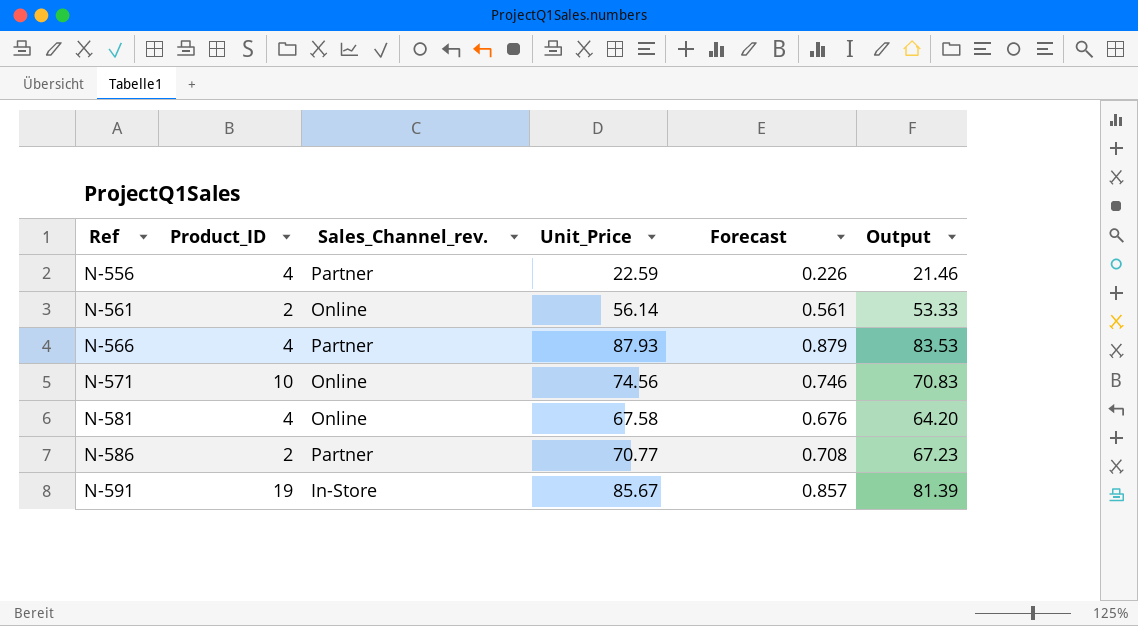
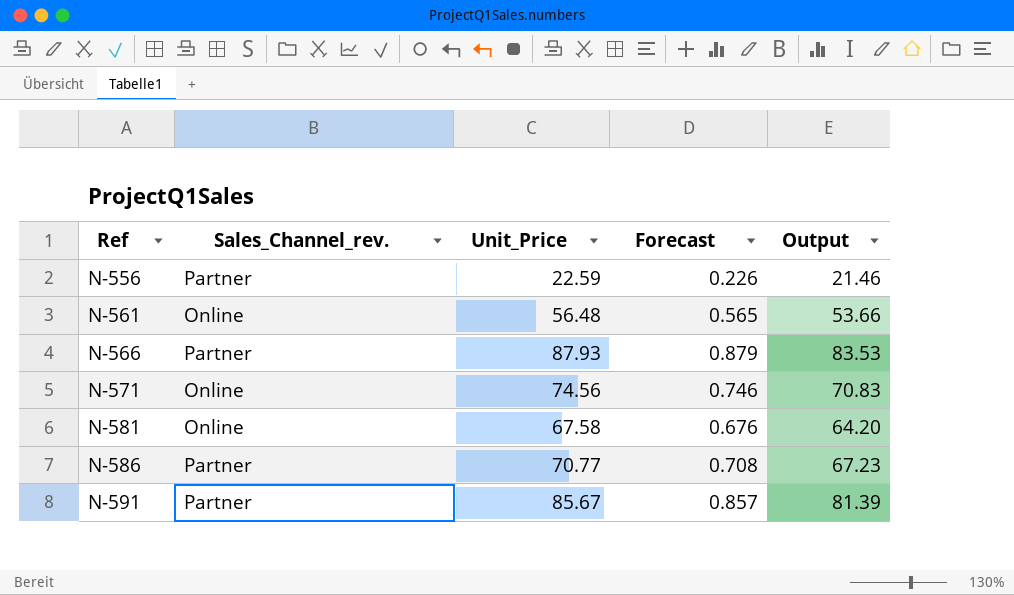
column Product_ID | position: 2 -> none
N-561 | Unit_Price: 56.14 -> 56.48
N-561 | Forecast: 0.561 -> 0.565
N-561 | Output: 53.33 -> 53.66
N-591 | Sales_Channel_rev.: In-Store -> Partner

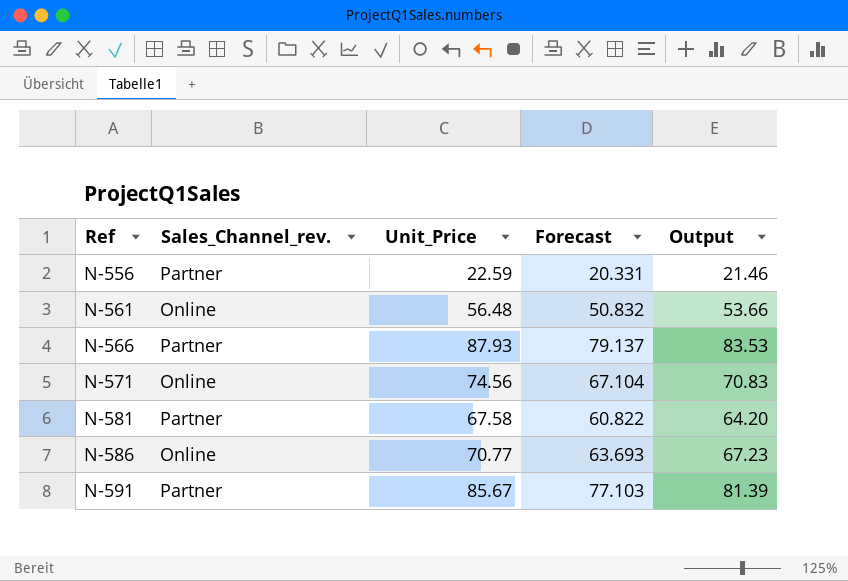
column Forecast | formula: [Unit_Price] * 0.01 -> [Unit_Price] * 0.9
N-581 | Sales_Channel_rev.: Online -> Partner
N-586 | Sales_Channel_rev.: Partner -> Online

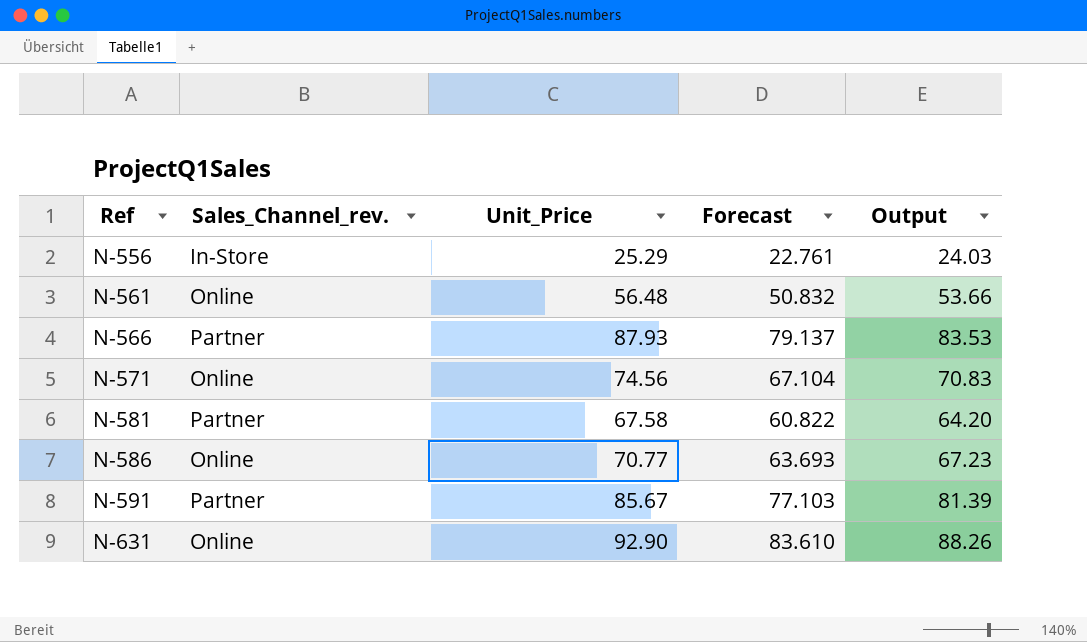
N-556 | Sales_Channel_rev.: Partner -> In-Store
N-556 | Unit_Price: 22.59 -> 25.29
N-556 | Forecast: 20.331 -> 22.761
N-556 | Output: 21.46 -> 24.03
row N-631: none -> Online | 92.90 | 83.610 | 88.26

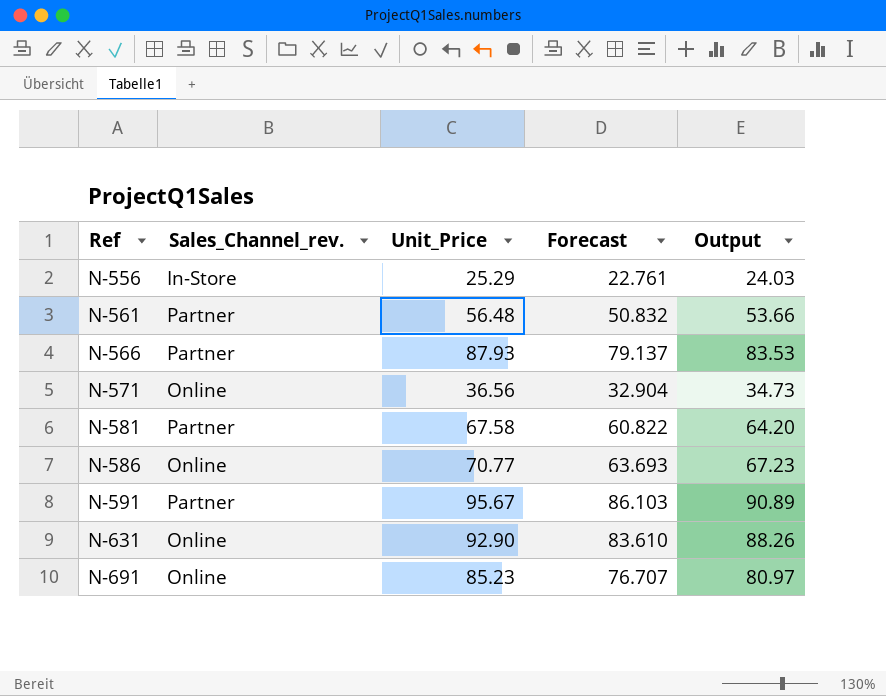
N-561 | Sales_Channel_rev.: Online -> Partner
N-571 | Unit_Price: 74.56 -> 36.56
N-571 | Forecast: 67.104 -> 32.904
N-571 | Output: 70.83 -> 34.73
N-591 | Unit_Price: 85.67 -> 95.67
N-591 | Forecast: 77.103 -> 86.103
N-591 | Output: 81.39 -> 90.89
row N-691: none -> Online | 85.23 | 76.707 | 80.97

